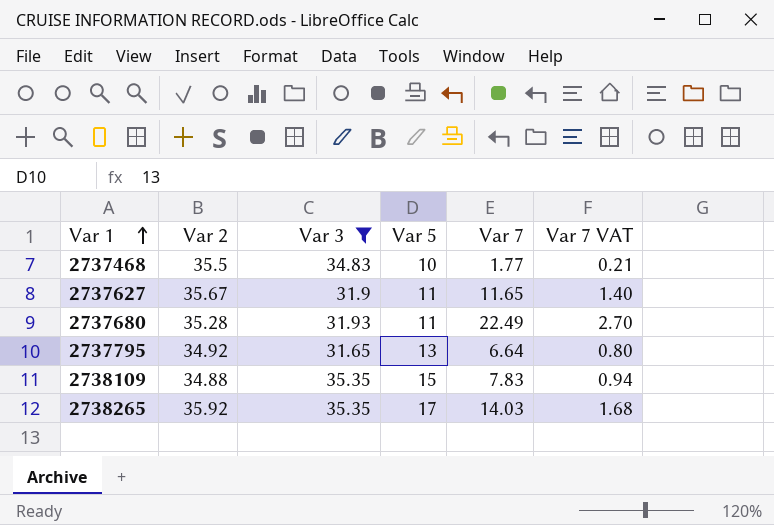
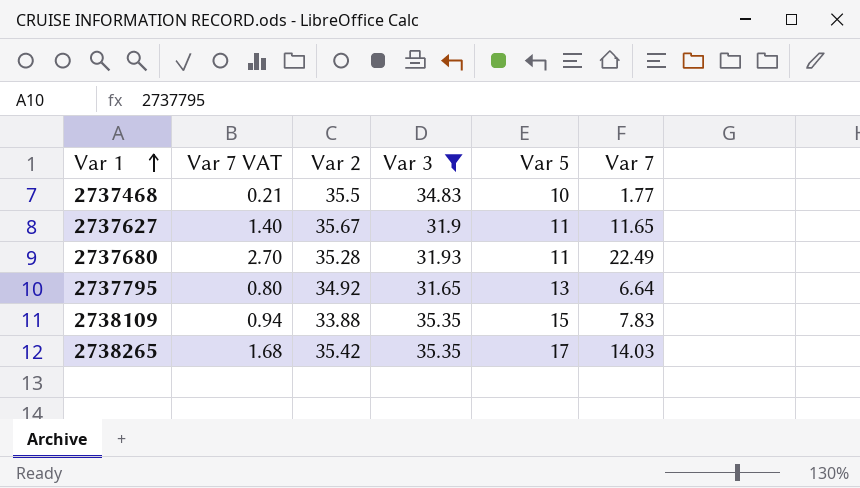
column Var 7 VAT | position: 6 -> 2
2738109 | Var 2: 34.88 -> 33.88
2738265 | Var 2: 35.92 -> 35.42

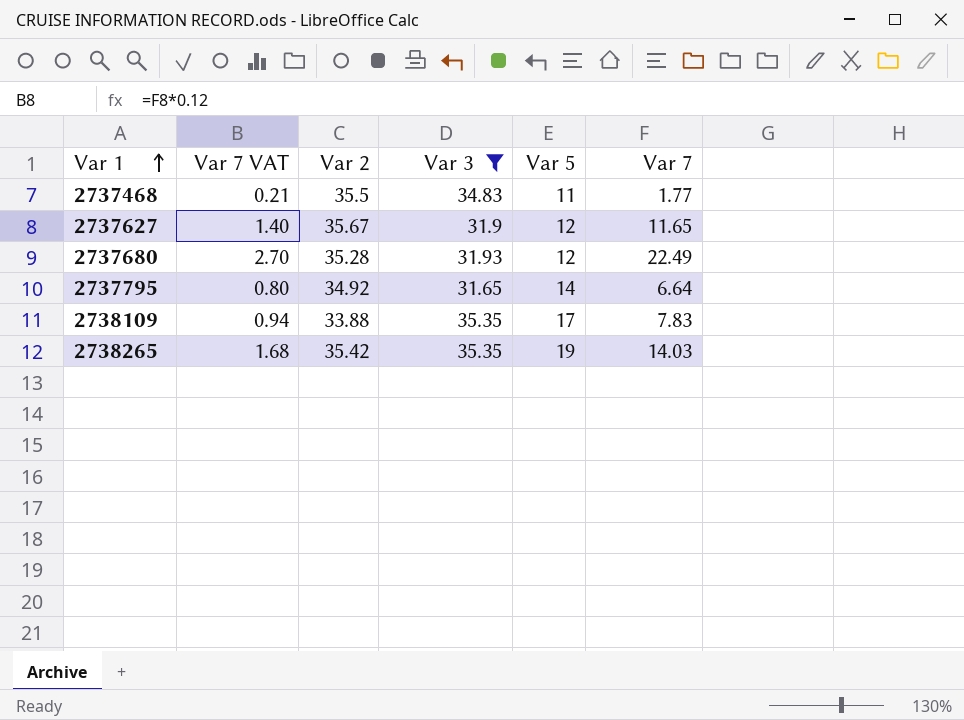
2737468 | Var 5: 10 -> 11
2737627 | Var 5: 11 -> 12
2737680 | Var 5: 11 -> 12
2737795 | Var 5: 13 -> 14
2738109 | Var 5: 15 -> 17
2738265 | Var 5: 17 -> 19

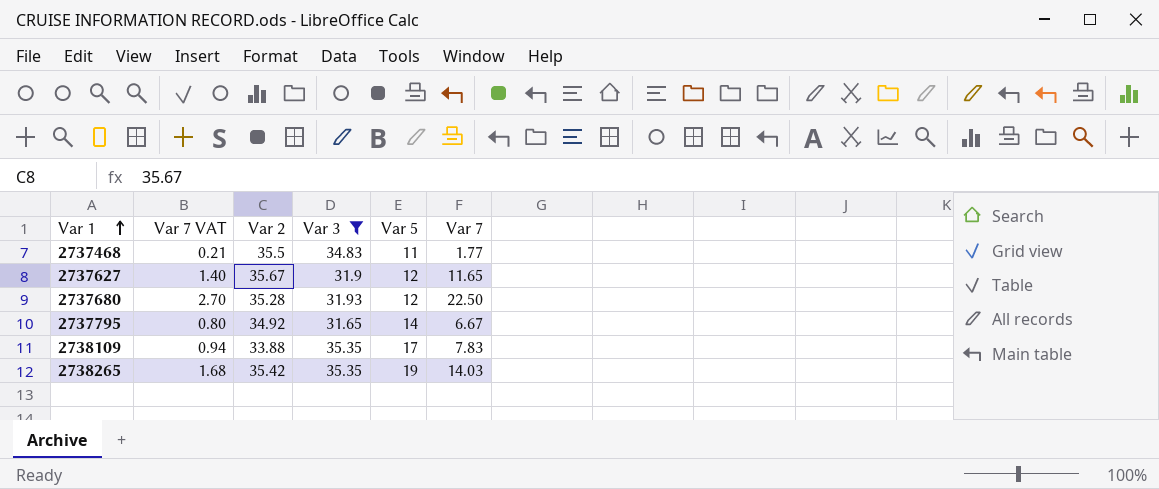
2737680 | Var 7: 22.49 -> 22.50
2737795 | Var 7: 6.64 -> 6.67

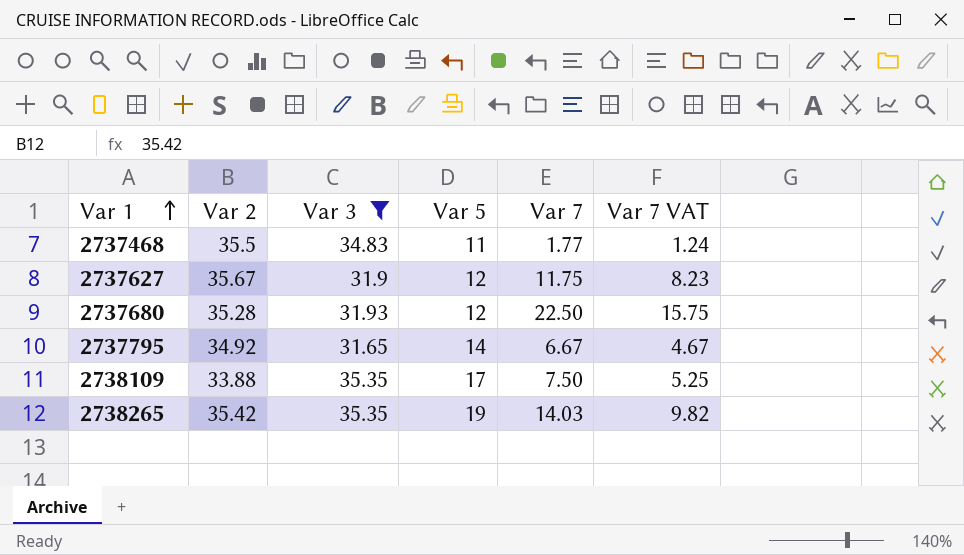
column Var 7 VAT | formula: [Var 7] * 0.12 -> [Var 7] * 0.7
column Var 7 VAT | position: 2 -> 6
2737627 | Var 7: 11.65 -> 11.75
2738109 | Var 7: 7.83 -> 7.50

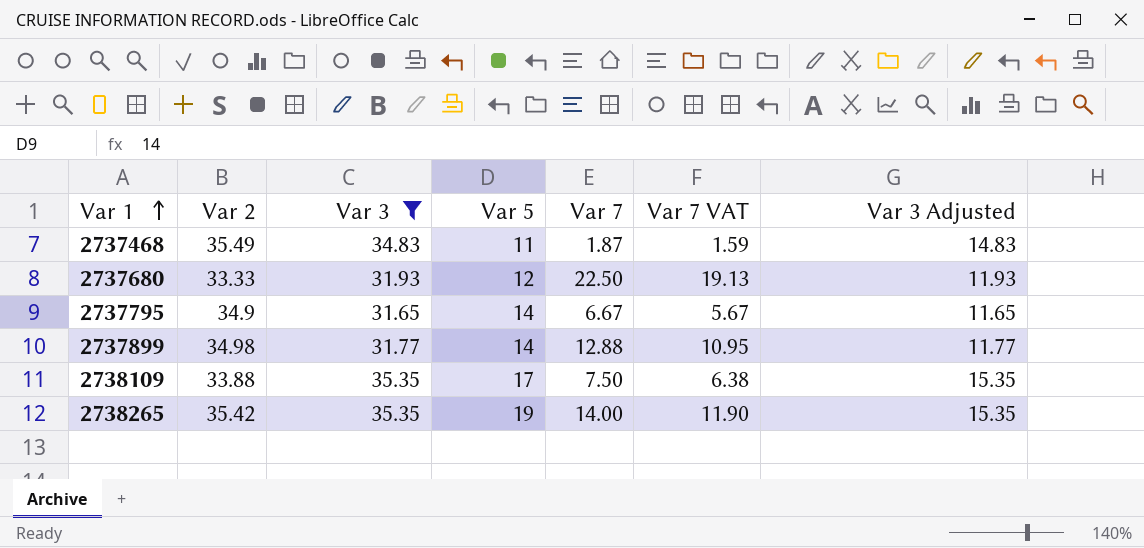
column Var 7 VAT | formula: [Var 7] * 0.7 -> [Var 7] * 0.85
column Var 3 Adjusted | formula: none -> [Var 3] - 20
row 2737627: 35.67 | 31.9 | 12 | 11.75 | 8.23 -> none
2737468 | Var 2: 35.5 -> 35.49
2737468 | Var 7: 1.77 -> 1.87
2737680 | Var 2: 35.28 -> 33.33
2737795 | Var 2: 34.92 -> 34.9
row 2737899: none -> 34.98 | 31.77 | 14 | 12.88 | 10.95 | 11.77
2738265 | Var 7: 14.03 -> 14.00

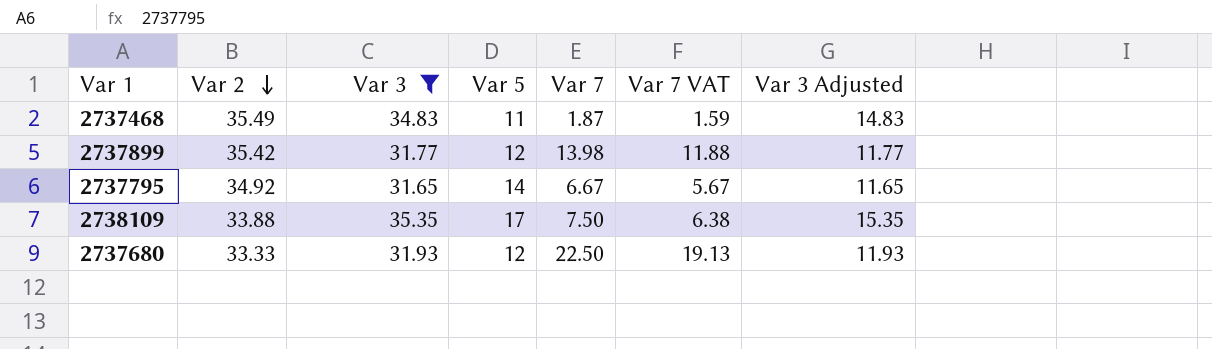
row order: Var 1 ascending -> Var 2 descending
row 2738265: 35.42 | 35.35 | 19 | 14.00 | 11.90 | 15.35 -> none
2737899 | Var 2: 34.98 -> 35.42
2737899 | Var 5: 14 -> 12
2737899 | Var 7: 12.88 -> 13.98
2737899 | Var 7 VAT: 10.95 -> 11.88
2737795 | Var 2: 34.9 -> 34.92

